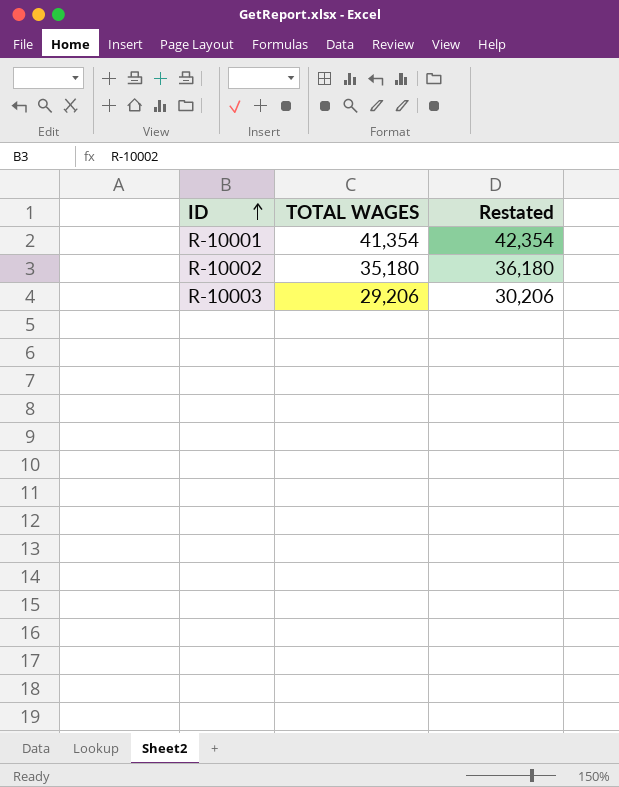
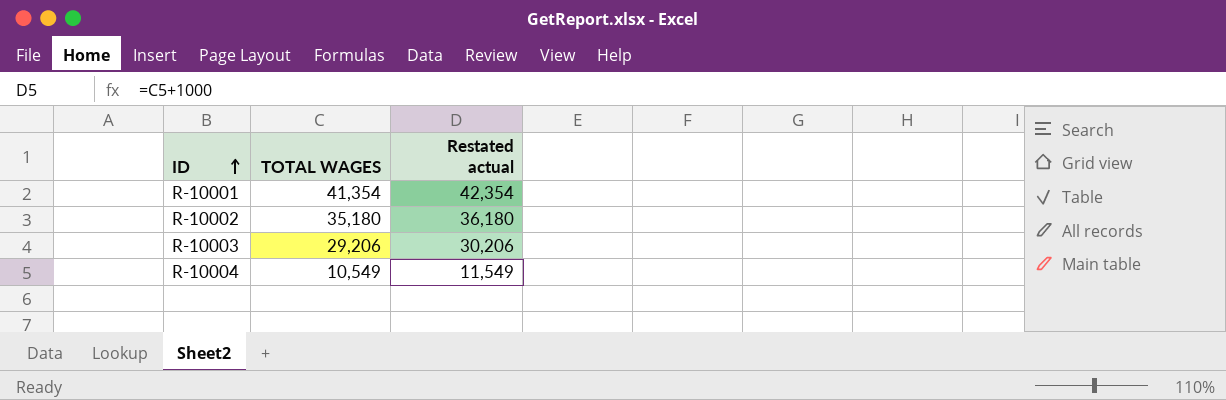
column name: Restated -> Restated actual
row R-10004: none -> 10,549 | 11,549

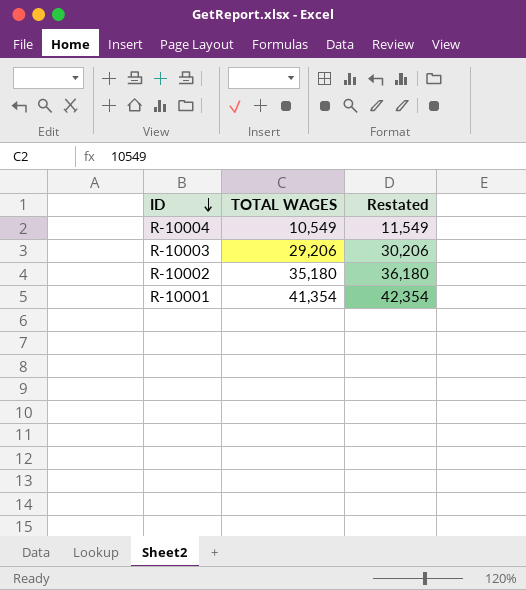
row order: ID ascending -> ID descending
column name: Restated actual -> Restated

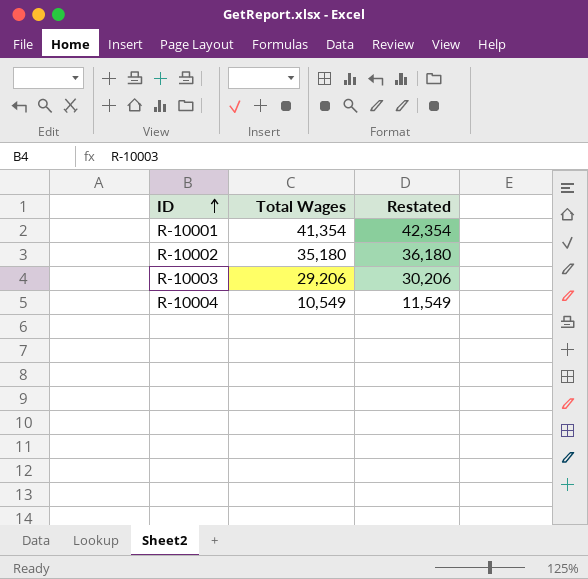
row order: ID descending -> ID ascending
column name: TOTAL WAGES -> Total Wages

